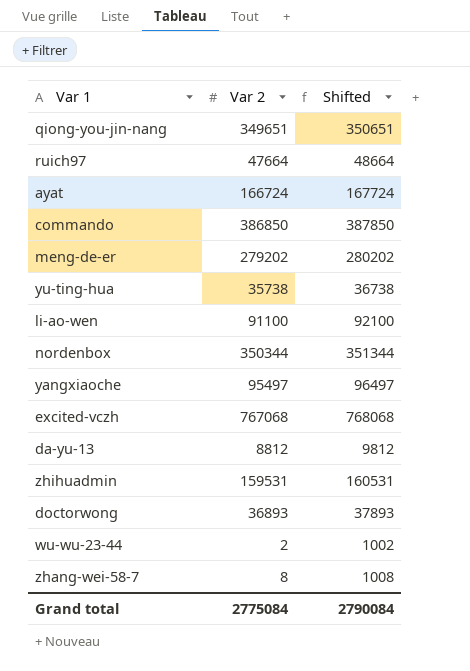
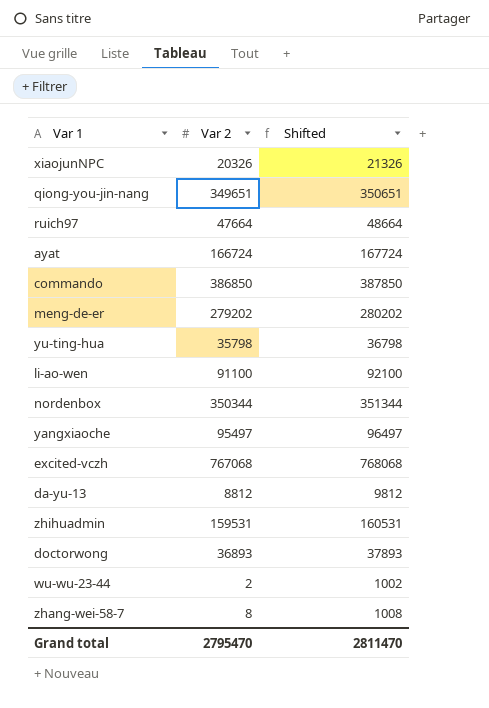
row xiaojunNPC: none -> 20326 | 21326
yu-ting-hua | Var 2: 35738 -> 35798
yu-ting-hua | Shifted: 36738 -> 36798
Grand total | Var 2: 2775084 -> 2795470
Grand total | Shifted: 2790084 -> 2811470

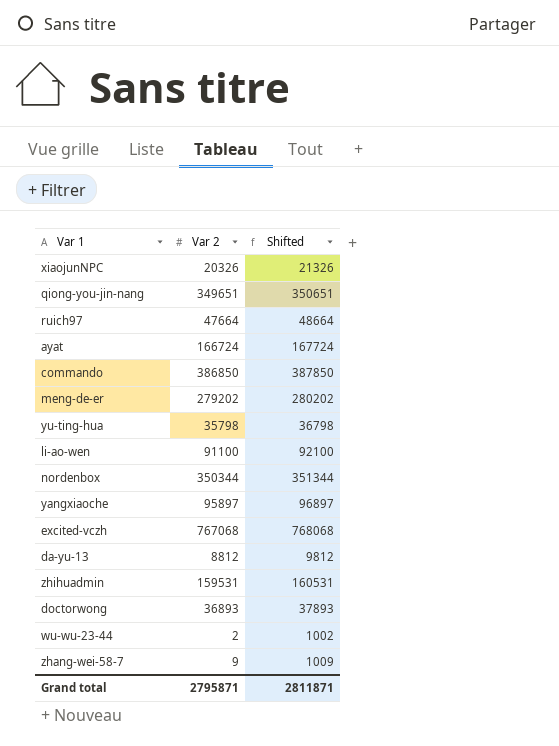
yangxiaoche | Var 2: 95497 -> 95897
yangxiaoche | Shifted: 96497 -> 96897
zhang-wei-58-7 | Var 2: 8 -> 9
zhang-wei-58-7 | Shifted: 1008 -> 1009
Grand total | Var 2: 2795470 -> 2795871
Grand total | Shifted: 2811470 -> 2811871

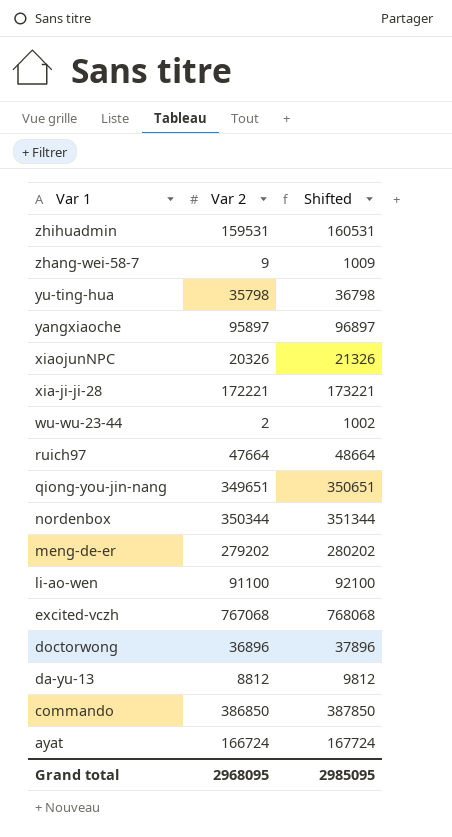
row order: none -> Var 1 descending
row xia-ji-ji-28: none -> 172221 | 173221
doctorwong | Var 2: 36893 -> 36896
doctorwong | Shifted: 37893 -> 37896
Grand total | Var 2: 2795871 -> 2968095
Grand total | Shifted: 2811871 -> 2985095

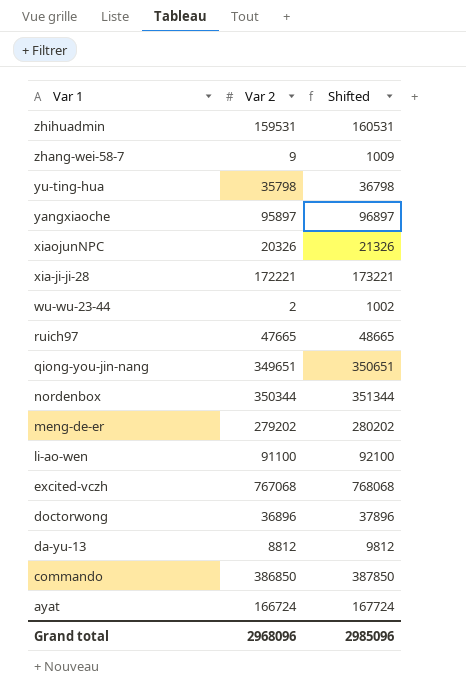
ruich97 | Var 2: 47664 -> 47665
ruich97 | Shifted: 48664 -> 48665
Grand total | Var 2: 2968095 -> 2968096
Grand total | Shifted: 2985095 -> 2985096

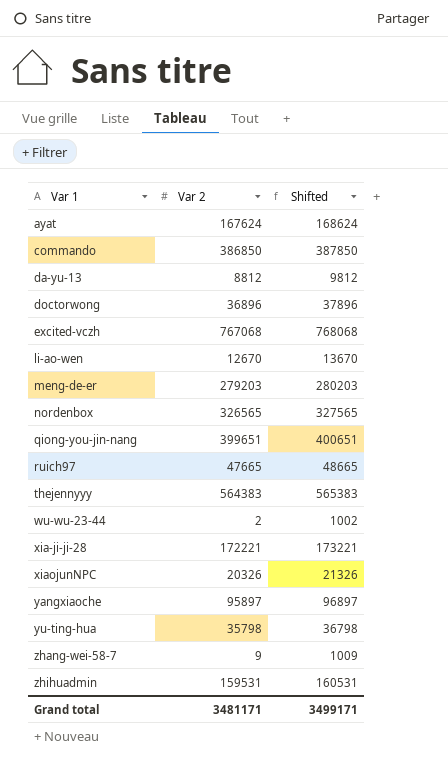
row order: Var 1 descending -> Var 1 ascending
ayat | Var 2: 166724 -> 167624
ayat | Shifted: 167724 -> 168624
li-ao-wen | Var 2: 91100 -> 12670
li-ao-wen | Shifted: 92100 -> 13670
meng-de-er | Var 2: 279202 -> 279203
meng-de-er | Shifted: 280202 -> 280203
nordenbox | Var 2: 350344 -> 326565
nordenbox | Shifted: 351344 -> 327565
qiong-you-jin-nang | Var 2: 349651 -> 399651
qiong-you-jin-nang | Shifted: 350651 -> 400651
row thejennyyy: none -> 564383 | 565383
Grand total | Var 2: 2968096 -> 3481171
Grand total | Shifted: 2985096 -> 3499171

